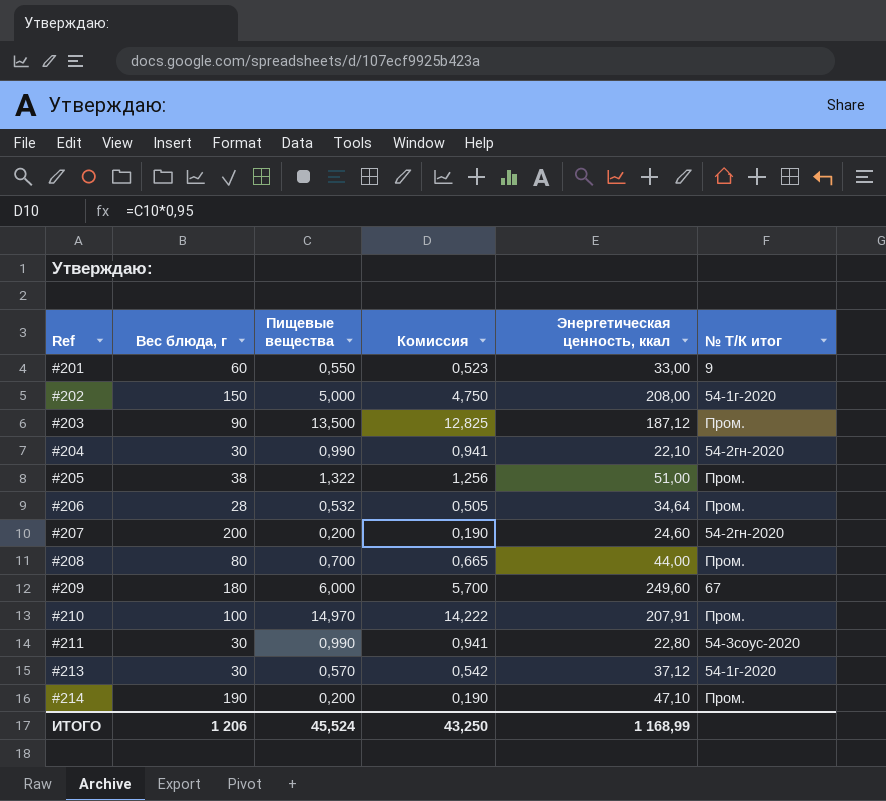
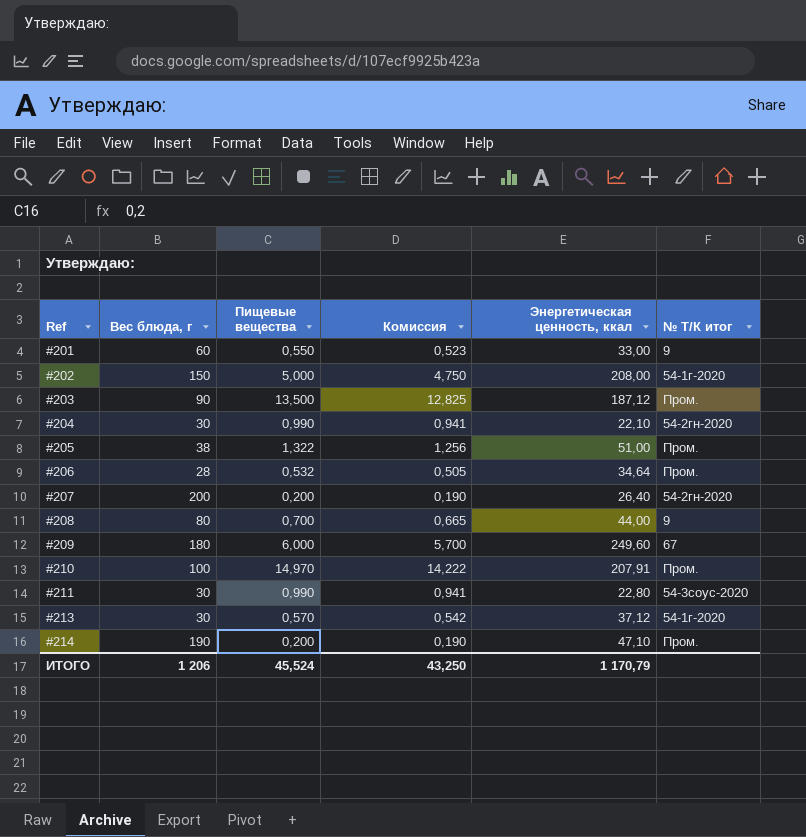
#207 | Энергетическая ценность, ккал: 24,60 -> 26,40
#208 | № Т/К итог: Пром. -> 9
ИТОГО | Энергетическая ценность, ккал: 1 168,99 -> 1 170,79

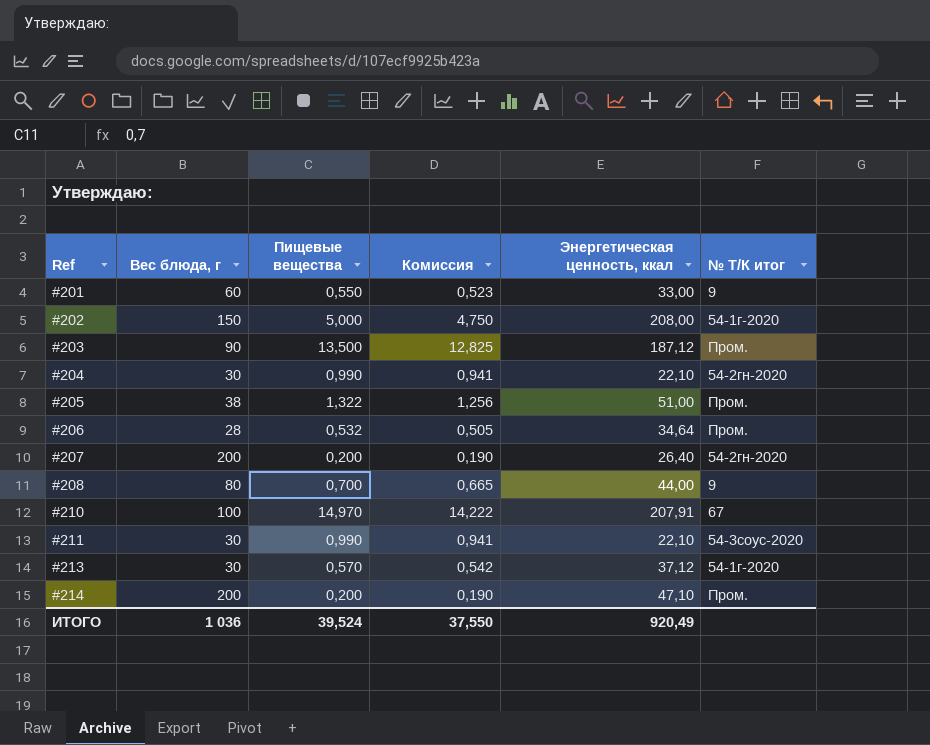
row #209: 180 | 6,000 | 5,700 | 249,60 | 67 -> none
#210 | № Т/К итог: Пром. -> 67
#211 | Энергетическая ценность, ккал: 22,80 -> 22,10
#214 | Вес блюда, г: 190 -> 200
ИТОГО | Вес блюда, г: 1 206 -> 1 036
ИТОГО | Пищевые вещества: 45,524 -> 39,524
ИТОГО | Комиссия: 43,250 -> 37,550
ИТОГО | Энергетическая ценность, ккал: 1 170,79 -> 920,49

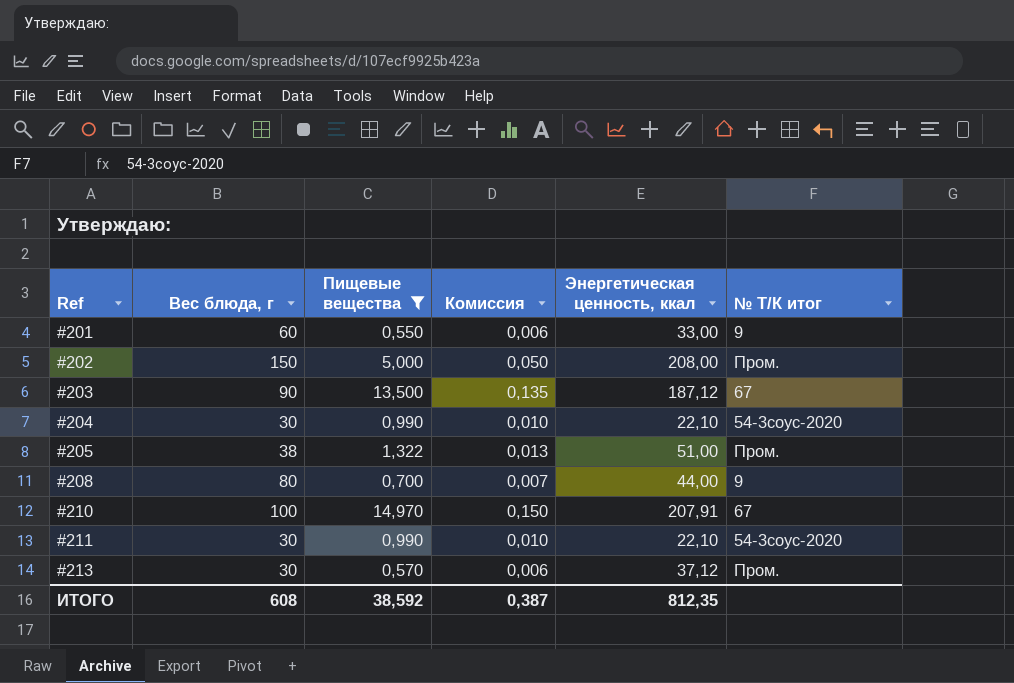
filter: none -> Пищевые вещества >= 0,550
column Комиссия | formula: [Пищевые вещества] * 0,95 -> [Пищевые вещества] * 0,01
#202 | № Т/К итог: 54-1г-2020 -> Пром.
#203 | № Т/К итог: Пром. -> 67
#204 | № Т/К итог: 54-2гн-2020 -> 54-3соус-2020
#213 | № Т/К итог: 54-1г-2020 -> Пром.
ИТОГО | Вес блюда, г: 1 036 -> 608
ИТОГО | Пищевые вещества: 39,524 -> 38,592
ИТОГО | Комиссия: 37,550 -> 0,387
ИТОГО | Энергетическая ценность, ккал: 920,49 -> 812,35

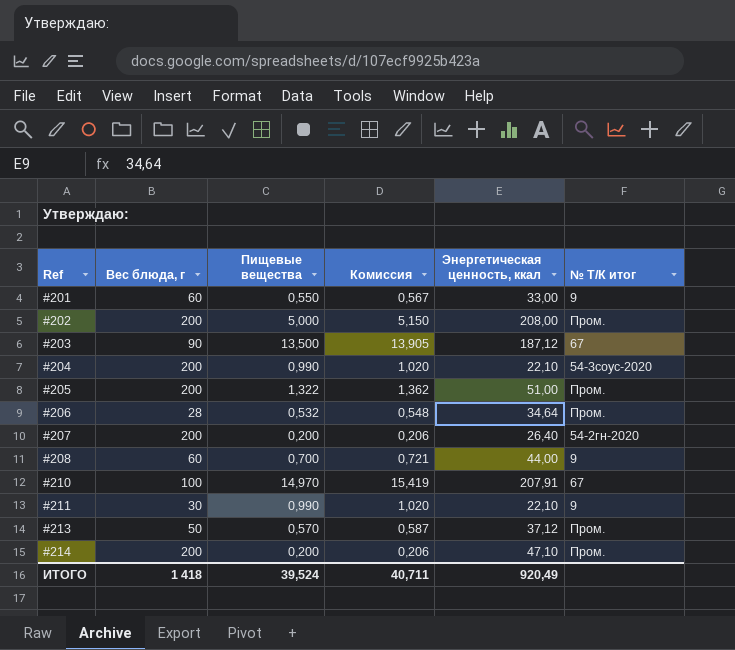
filter: Пищевые вещества >= 0,550 -> none
column Комиссия | formula: [Пищевые вещества] * 0,01 -> [Пищевые вещества] * 1,03
#202 | Вес блюда, г: 150 -> 200
#204 | Вес блюда, г: 30 -> 200
#205 | Вес блюда, г: 38 -> 200
#208 | Вес блюда, г: 80 -> 60
#211 | № Т/К итог: 54-3соус-2020 -> 9
#213 | Вес блюда, г: 30 -> 50
ИТОГО | Вес блюда, г: 608 -> 1 418
ИТОГО | Пищевые вещества: 38,592 -> 39,524
ИТОГО | Комиссия: 0,387 -> 40,711
ИТОГО | Энергетическая ценность, ккал: 812,35 -> 920,49

